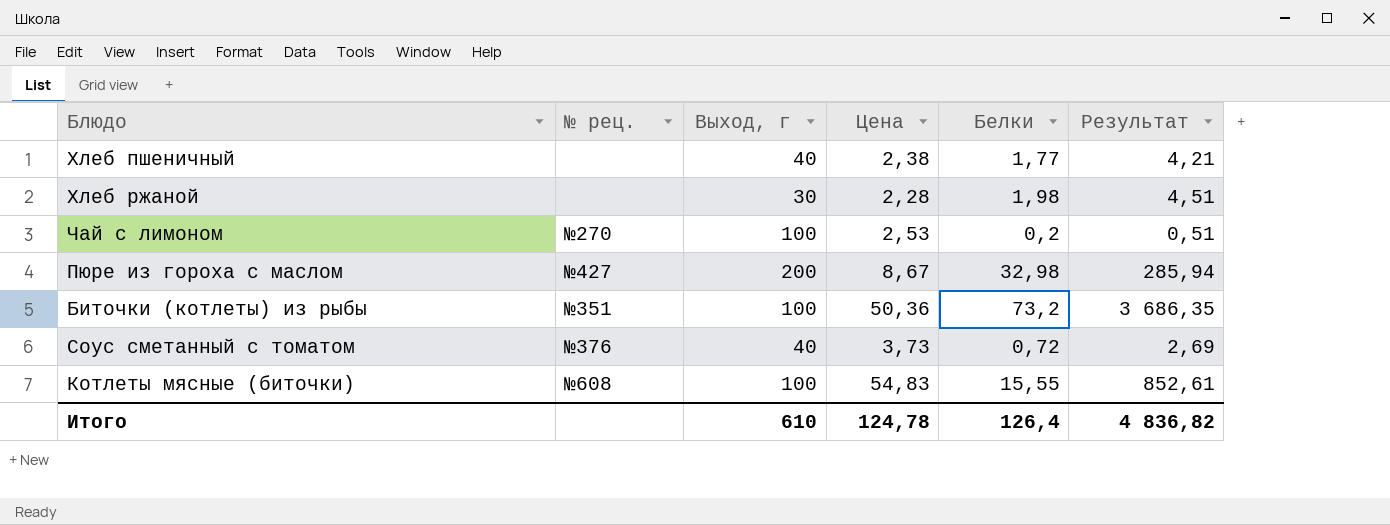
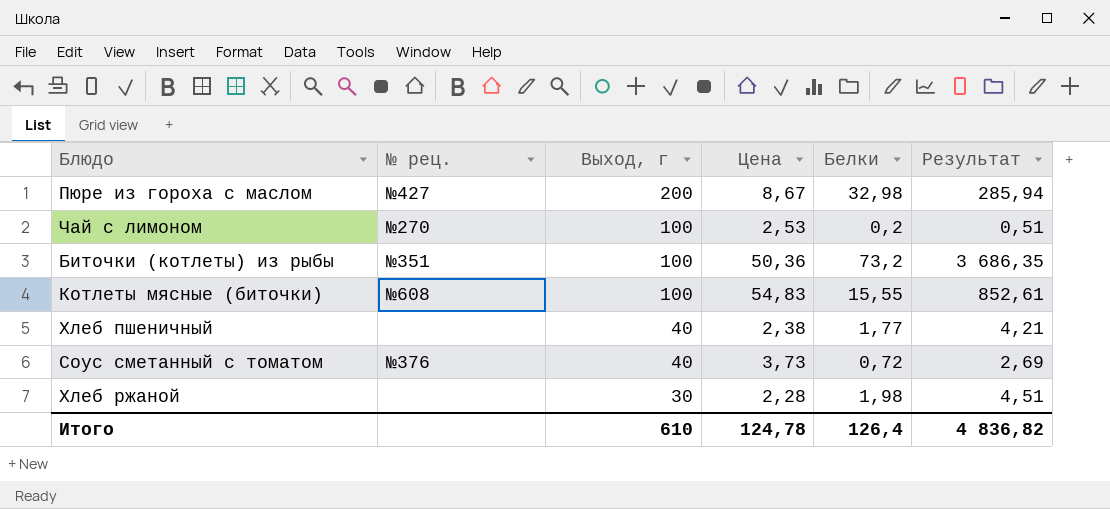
row order: none -> Выход, г descending

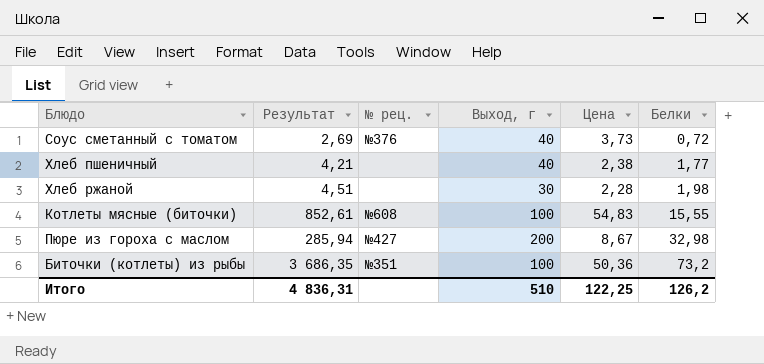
row order: Выход, г descending -> Белки ascending
column Результат | position: 6 -> 2
row Чай с лимоном: №270 | 100 | 2,53 | 0,2 | 0,51 -> none
Итого | Результат: 4 836,82 -> 4 836,31
Итого | Выход, г: 610 -> 510
Итого | Цена: 124,78 -> 122,25
Итого | Белки: 126,4 -> 126,2

